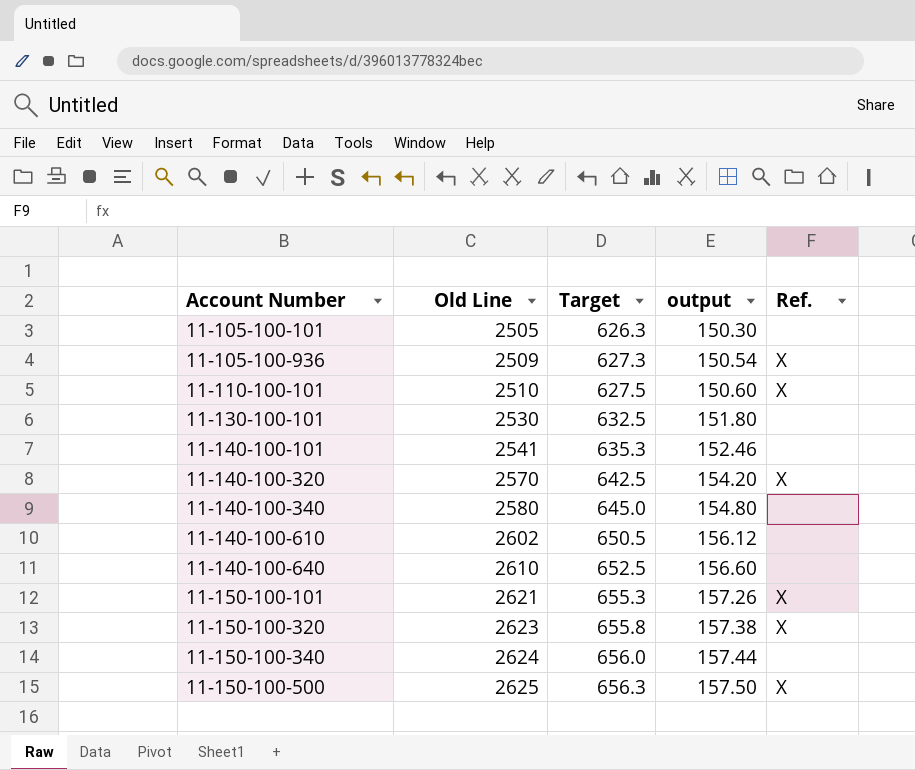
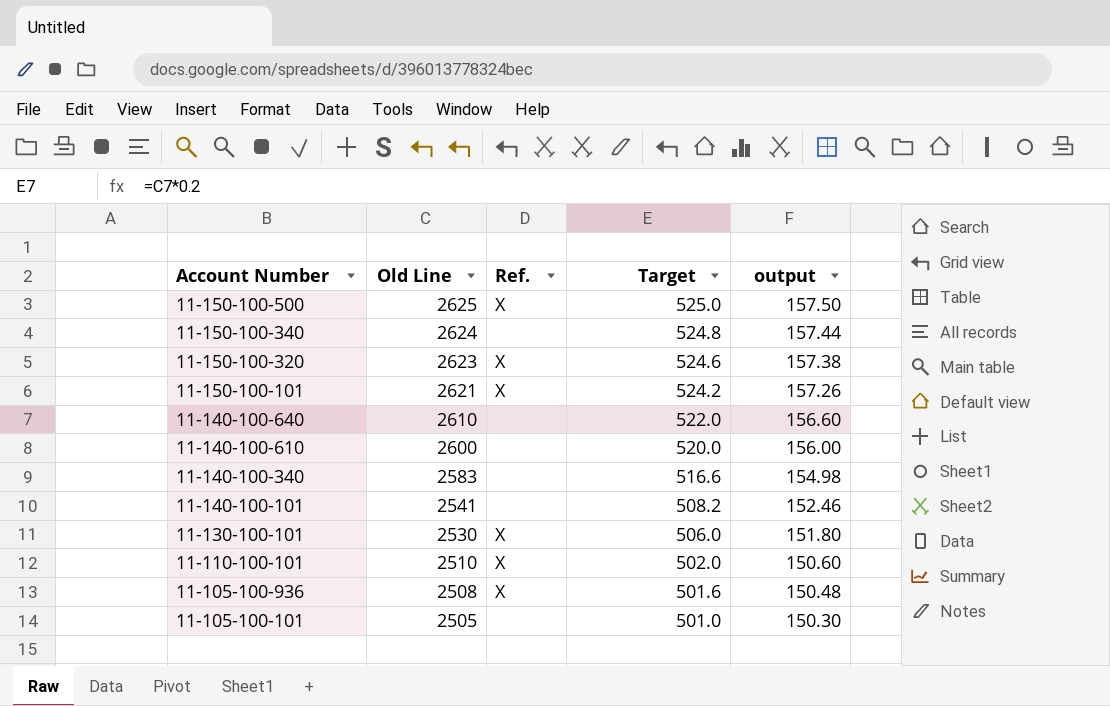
row order: Account Number ascending -> Account Number descending
column Ref. | position: 5 -> 3
column Target | formula: [Old Line] * 0.25 -> [Old Line] * 0.2
row 11-140-100-320: 2570 | 642.5 | 154.20 | X -> none
11-140-100-610 | Old Line: 2602 -> 2600
11-140-100-610 | output: 156.12 -> 156.00
11-140-100-340 | Old Line: 2580 -> 2583
11-140-100-340 | output: 154.80 -> 154.98
11-130-100-101 | Ref.: none -> X
11-105-100-936 | Old Line: 2509 -> 2508
11-105-100-936 | output: 150.54 -> 150.48

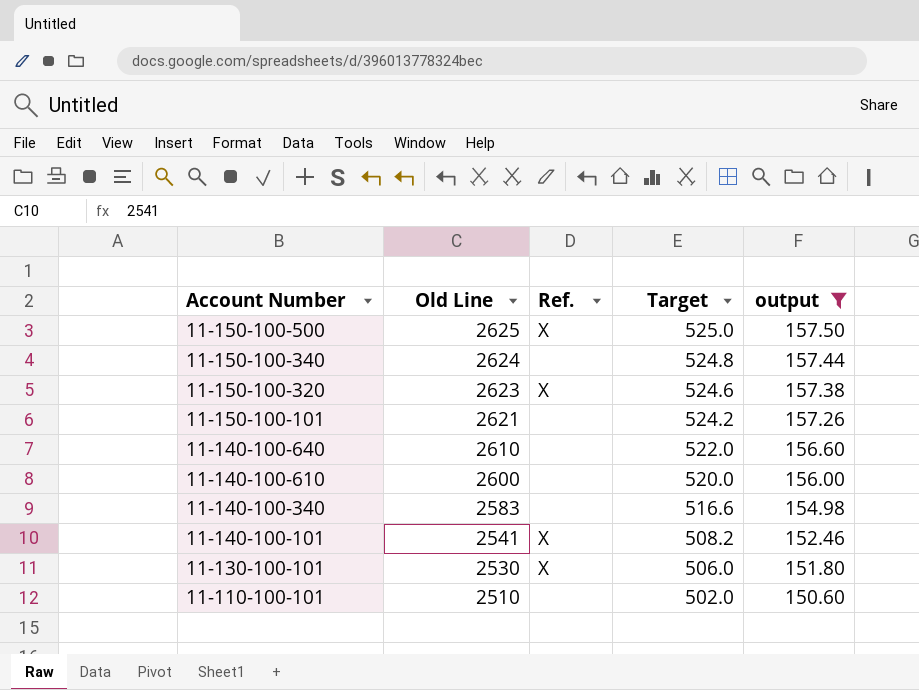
filter: none -> output >= 150.60
11-150-100-101 | Ref.: X -> none
11-140-100-101 | Ref.: none -> X
11-110-100-101 | Ref.: X -> none

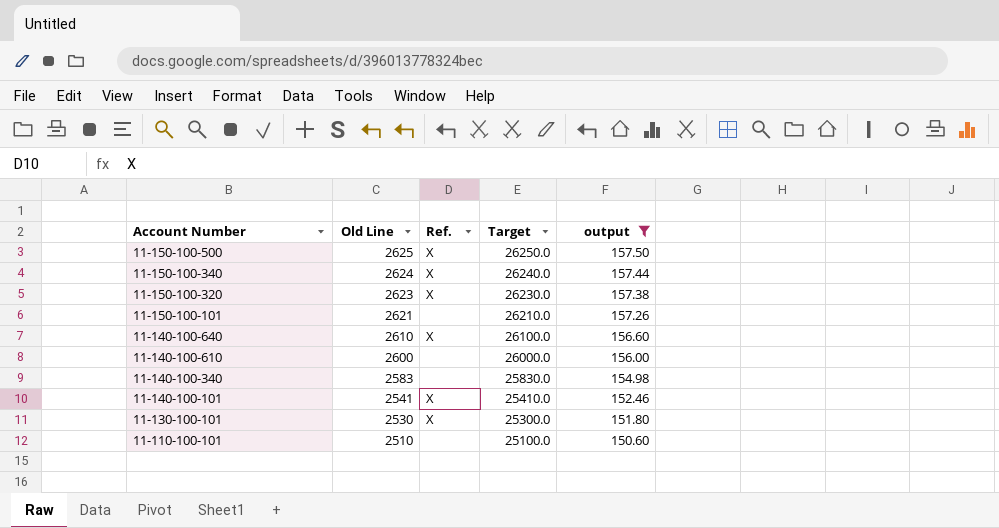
column Target | formula: [Old Line] * 0.2 -> [Old Line] * 10
11-150-100-340 | Ref.: none -> X
11-140-100-640 | Ref.: none -> X

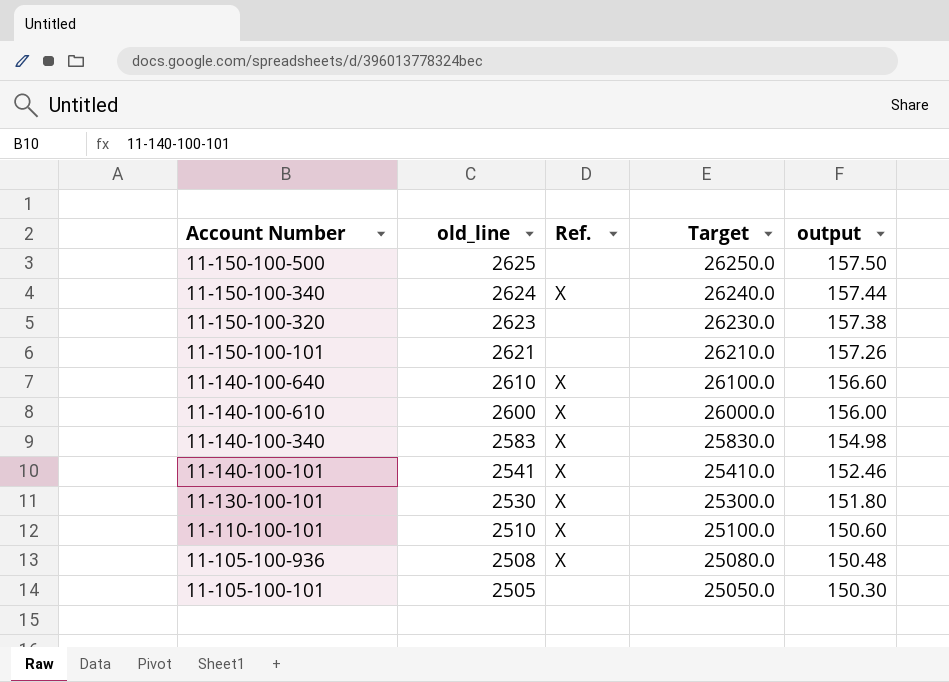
filter: output >= 150.60 -> none
column name: Old Line -> old_line
11-150-100-500 | Ref.: X -> none
11-150-100-320 | Ref.: X -> none
11-140-100-610 | Ref.: none -> X
11-140-100-340 | Ref.: none -> X
11-110-100-101 | Ref.: none -> X

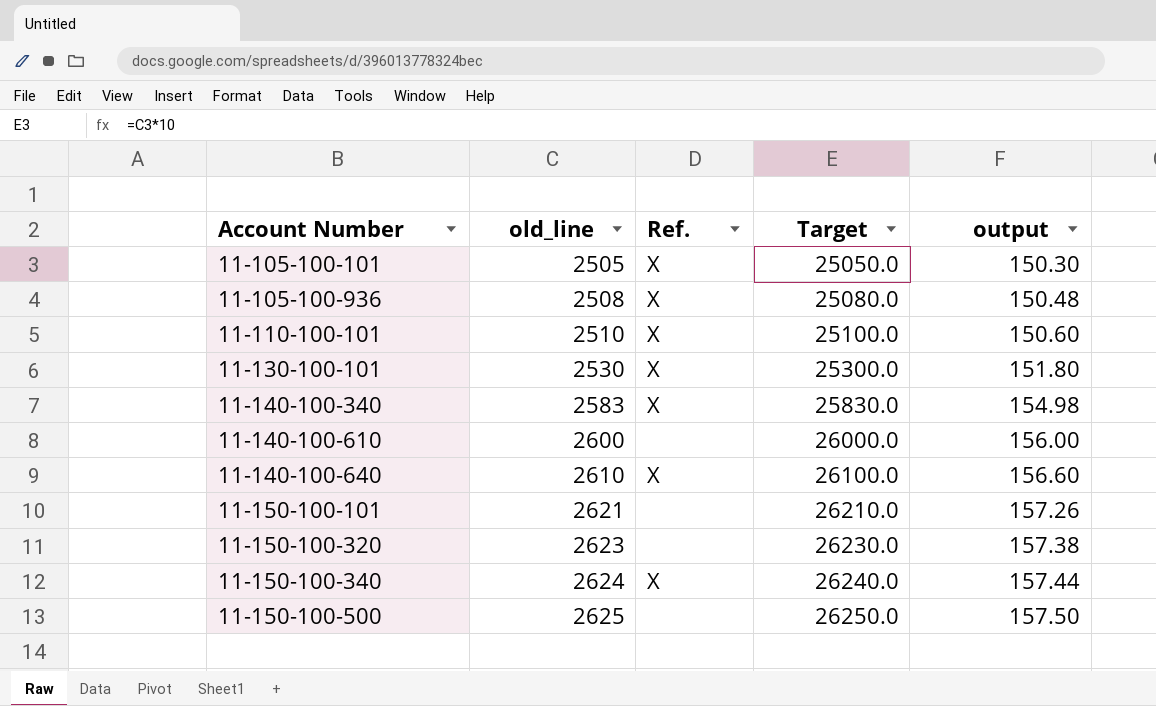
row order: Account Number descending -> Account Number ascending
row 11-140-100-101: 2541 | X | 25410.0 | 152.46 -> none
11-105-100-101 | Ref.: none -> X
11-140-100-610 | Ref.: X -> none

